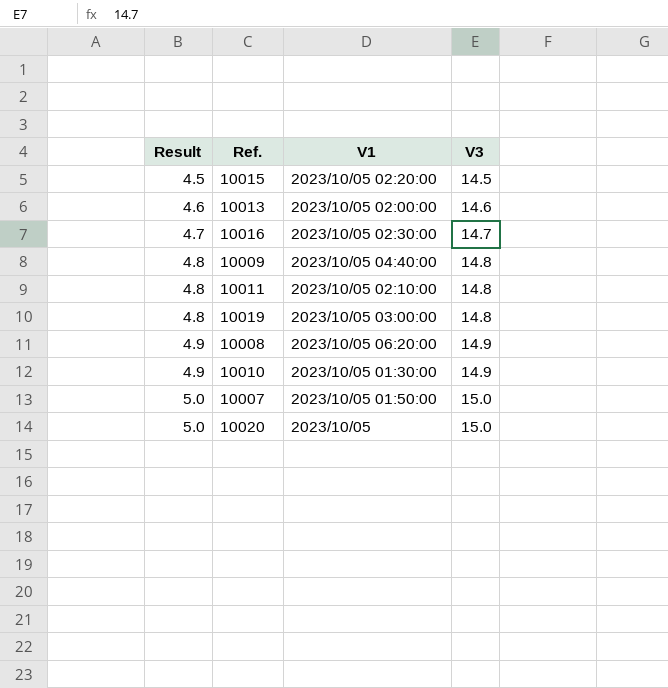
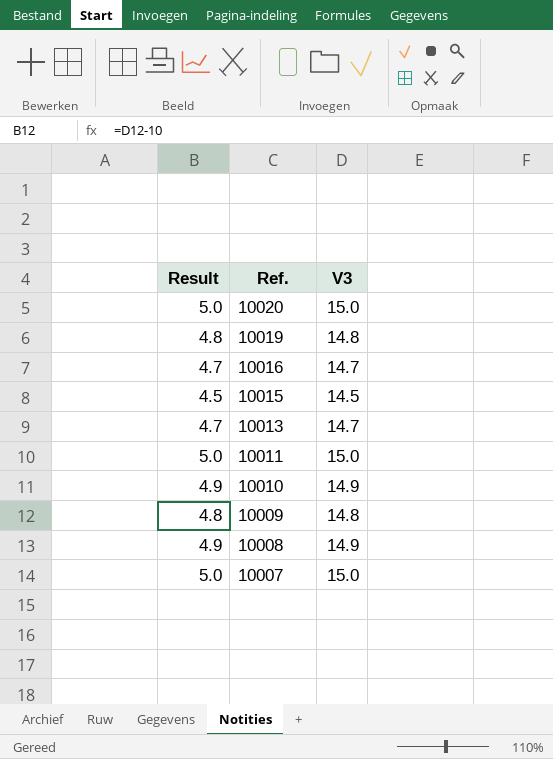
row order: Result ascending -> Ref. descending
column V1 | position: 3 -> none
10013 | Result: 4.6 -> 4.7
10013 | V3: 14.6 -> 14.7
10011 | Result: 4.8 -> 5.0
10011 | V3: 14.8 -> 15.0

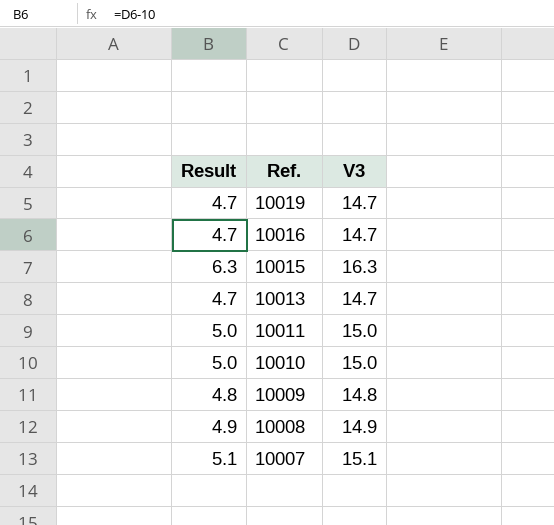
row 10020: 5.0 | 15.0 -> none
10019 | Result: 4.8 -> 4.7
10019 | V3: 14.8 -> 14.7
10015 | Result: 4.5 -> 6.3
10015 | V3: 14.5 -> 16.3
10010 | Result: 4.9 -> 5.0
10010 | V3: 14.9 -> 15.0
10007 | Result: 5.0 -> 5.1
10007 | V3: 15.0 -> 15.1

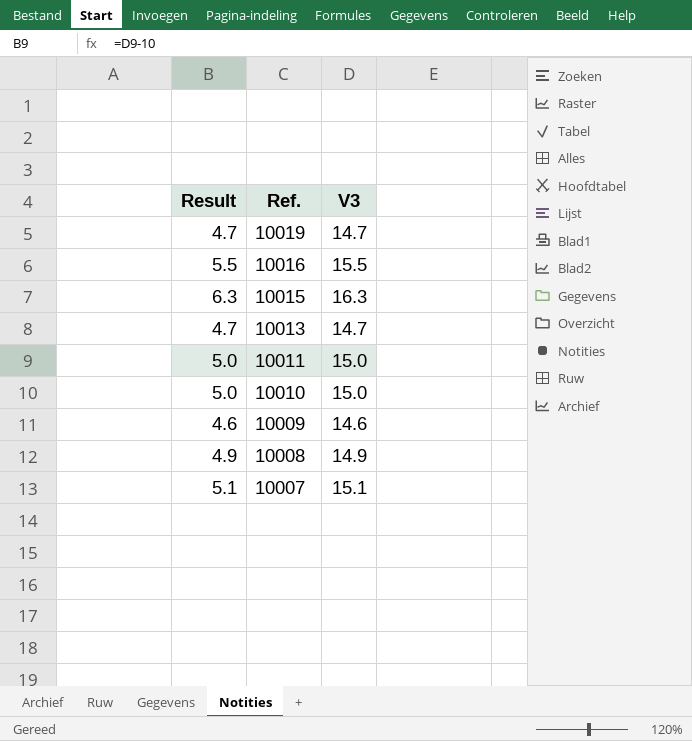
10016 | Result: 4.7 -> 5.5
10016 | V3: 14.7 -> 15.5
10009 | Result: 4.8 -> 4.6
10009 | V3: 14.8 -> 14.6

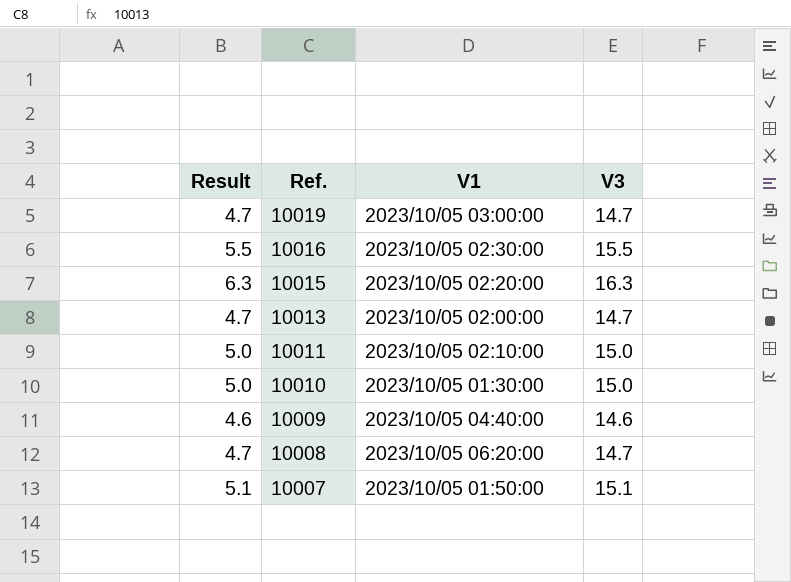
column V1 | position: none -> 3
10008 | Result: 4.9 -> 4.7
10008 | V3: 14.9 -> 14.7

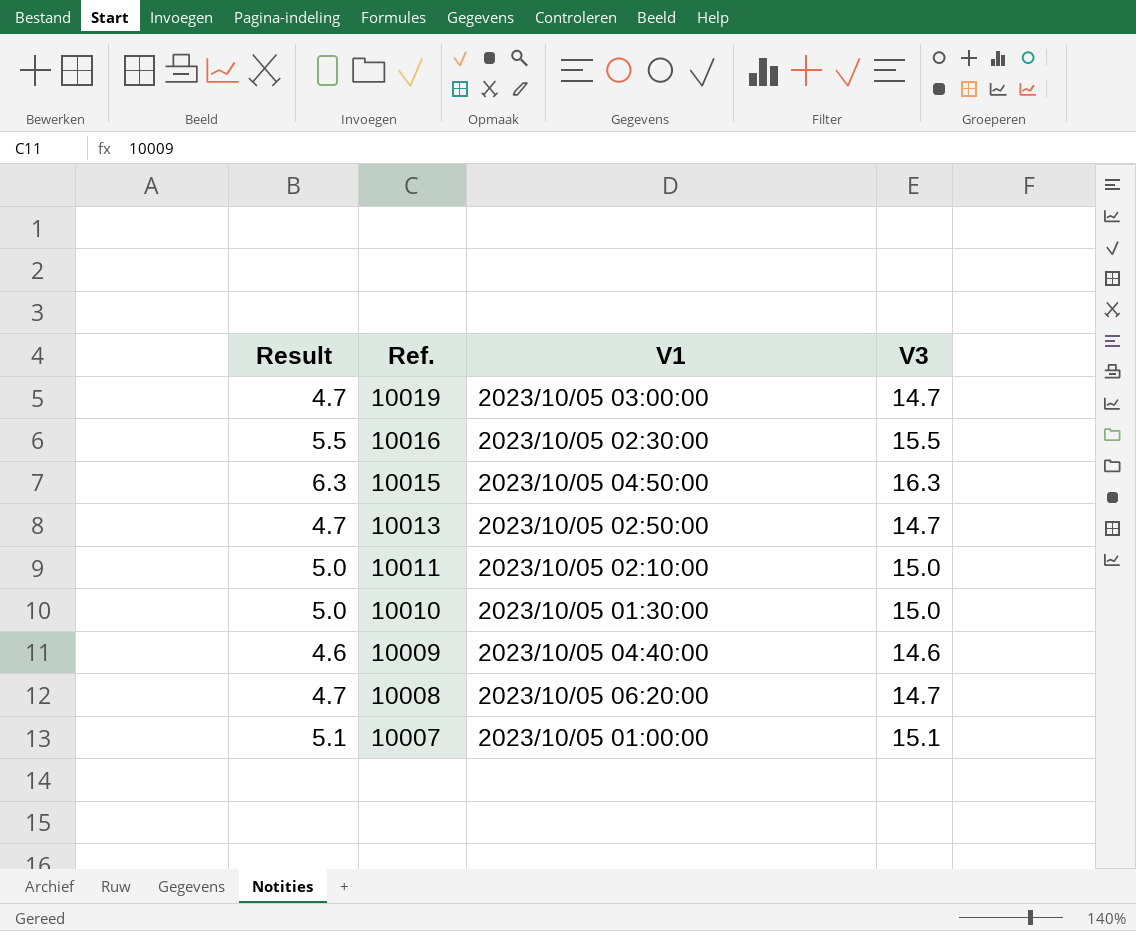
10015 | V1: 2023/10/05 02:20:00 -> 2023/10/05 04:50:00
10013 | V1: 2023/10/05 02:00:00 -> 2023/10/05 02:50:00
10007 | V1: 2023/10/05 01:50:00 -> 2023/10/05 01:00:00

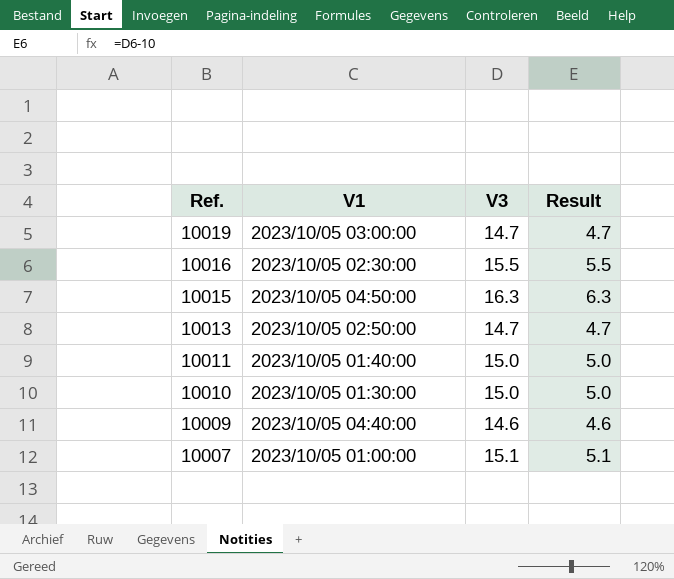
column Result | position: 1 -> 4
row 10008: 4.7 | 2023/10/05 06:20:00 | 14.7 -> none
10011 | V1: 2023/10/05 02:10:00 -> 2023/10/05 01:40:00

